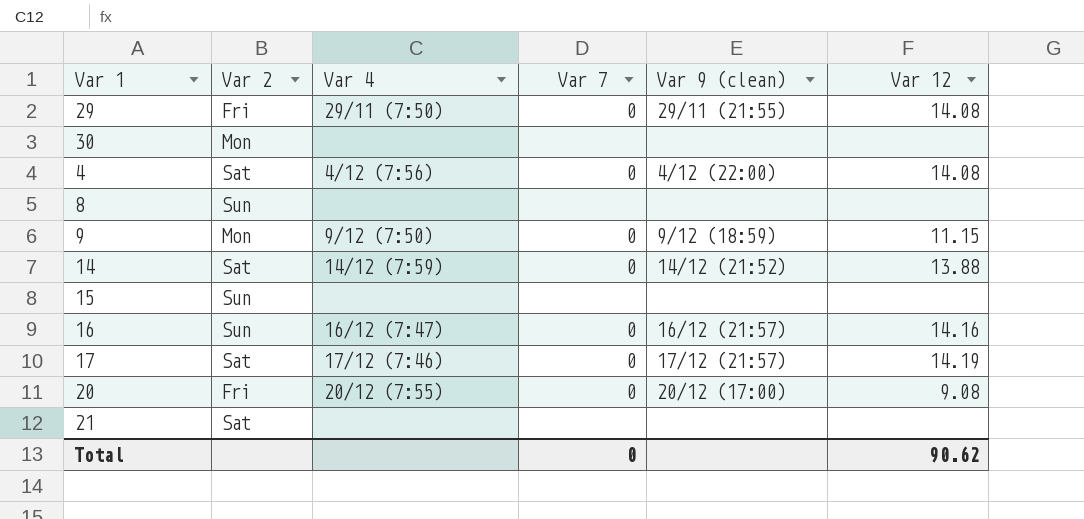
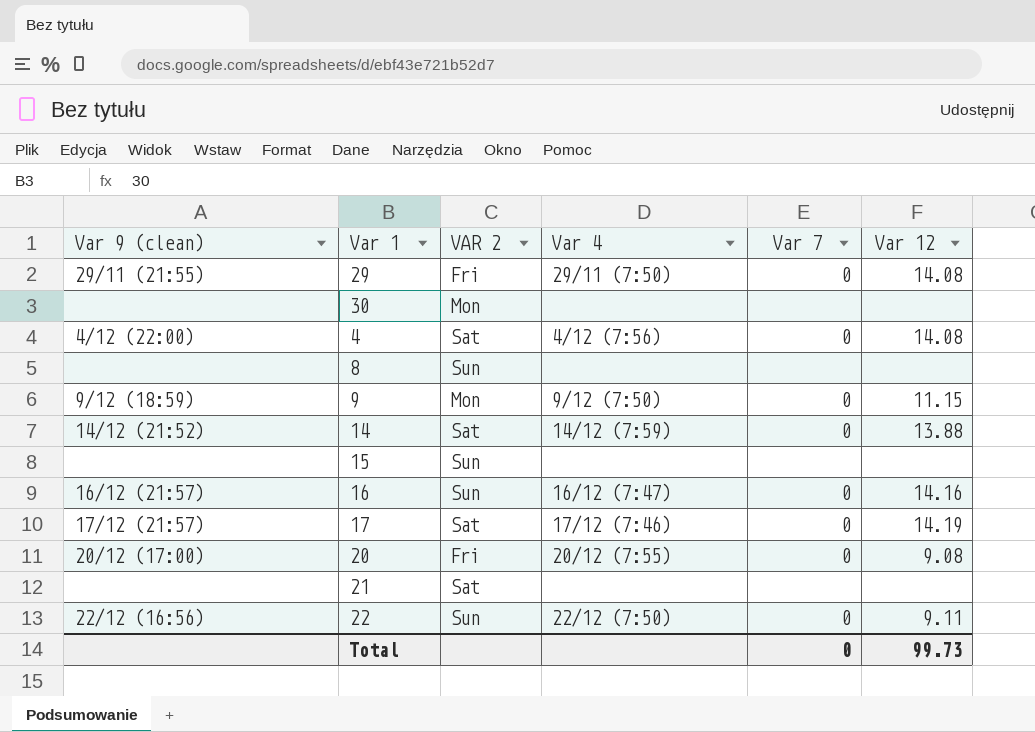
column Var 9 (clean) | position: 5 -> 1
column name: Var 2 -> VAR 2
row 22: none -> 22/12 (16:56) | Sun | 22/12 (7:50) | 0 | 9.11
Total | Var 12: 90.62 -> 99.73

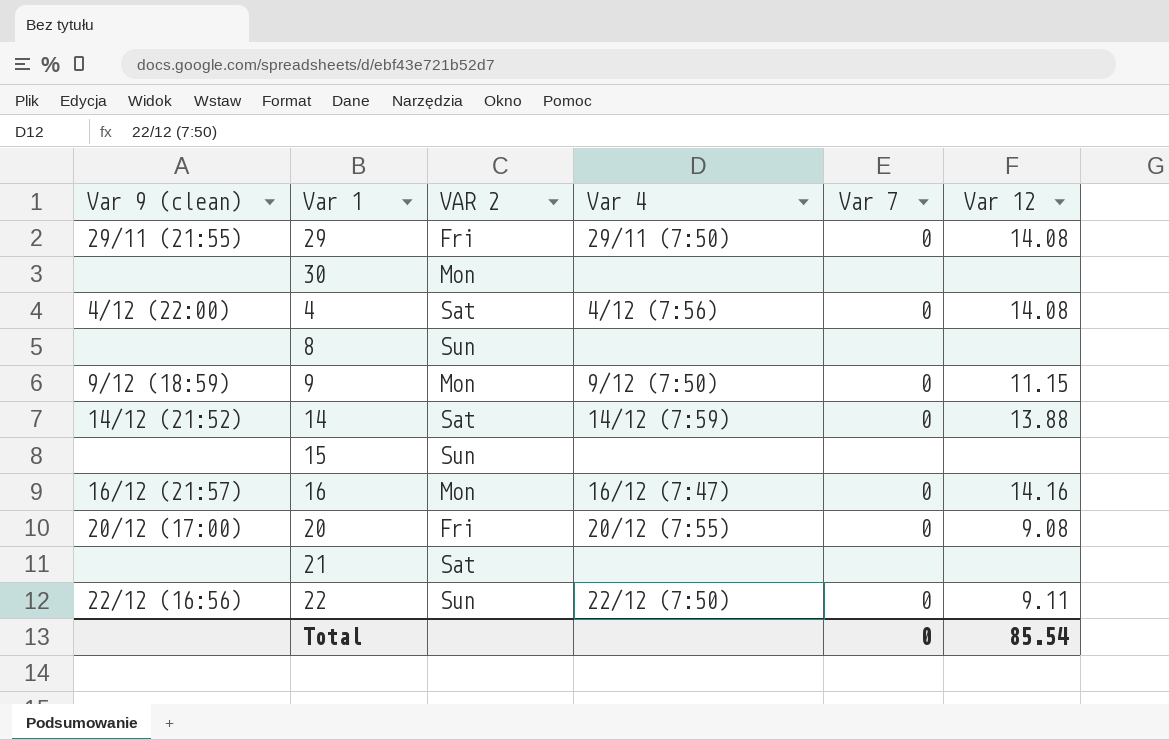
row 17: 17/12 (21:57) | Sat | 17/12 (7:46) | 0 | 14.19 -> none
16 | VAR 2: Sun -> Mon
Total | Var 12: 99.73 -> 85.54

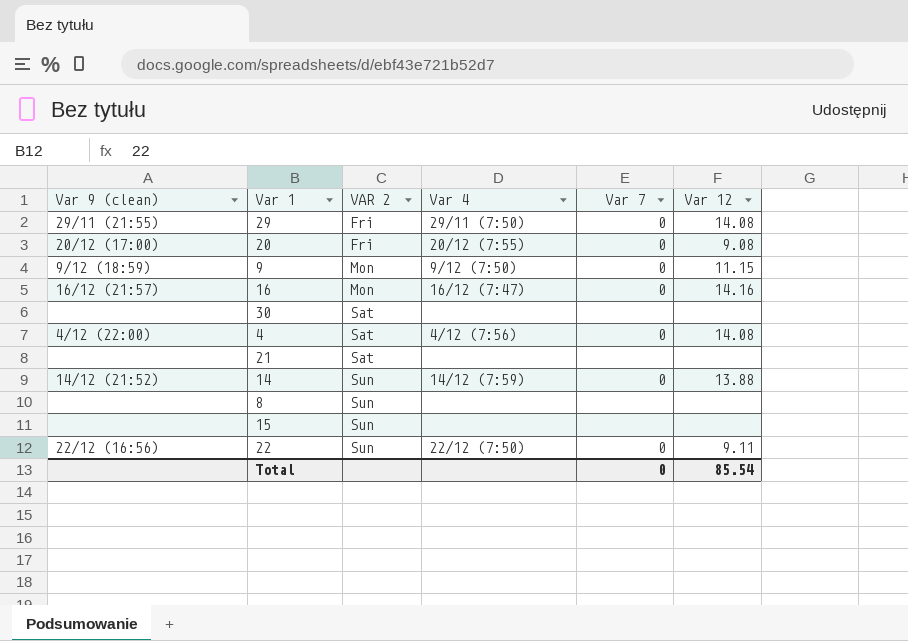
row order: none -> VAR 2 ascending
30 | VAR 2: Mon -> Sat
14 | VAR 2: Sat -> Sun

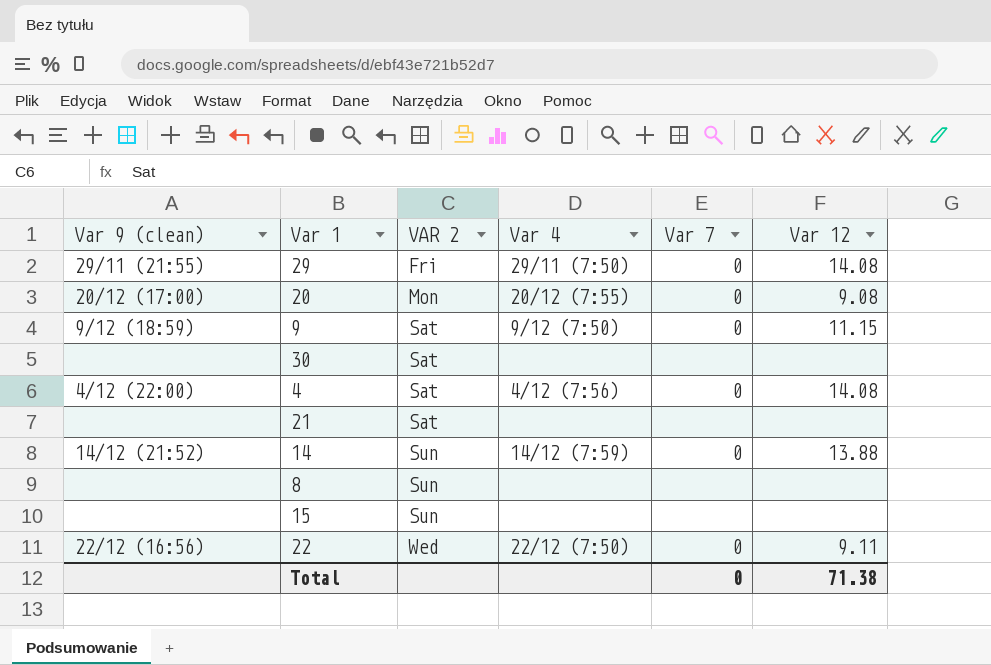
row 16: 16/12 (21:57) | Mon | 16/12 (7:47) | 0 | 14.16 -> none
20 | VAR 2: Fri -> Mon
9 | VAR 2: Mon -> Sat
22 | VAR 2: Sun -> Wed
Total | Var 12: 85.54 -> 71.38

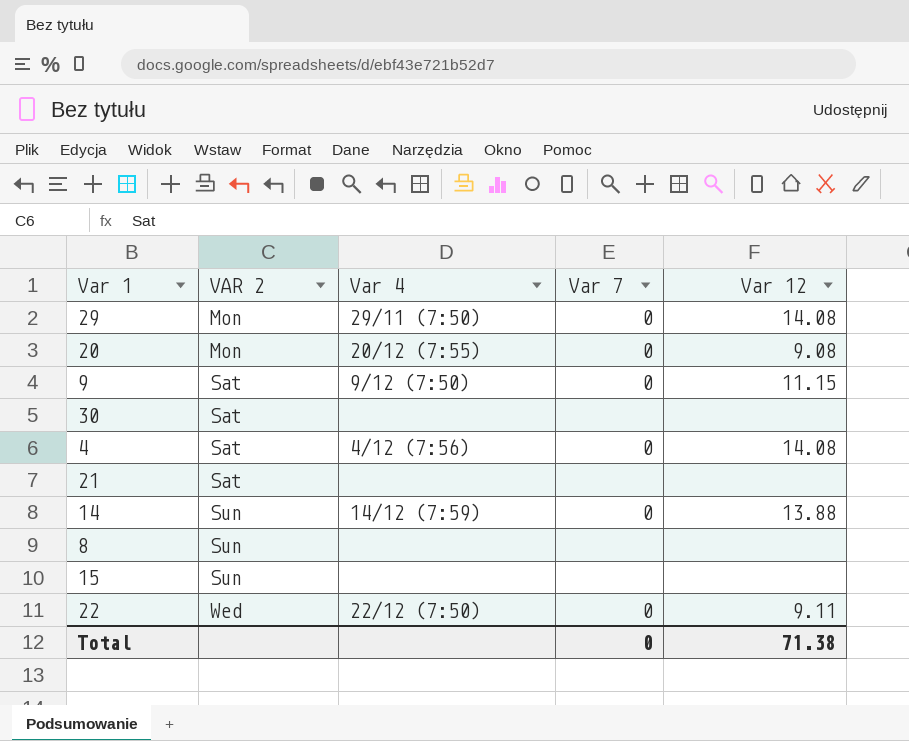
column Var 9 (clean) | position: 1 -> none
29 | VAR 2: Fri -> Mon

